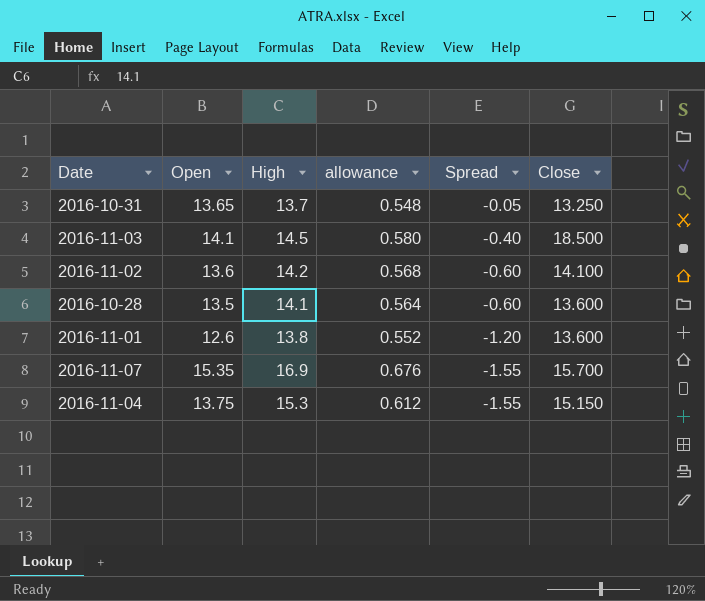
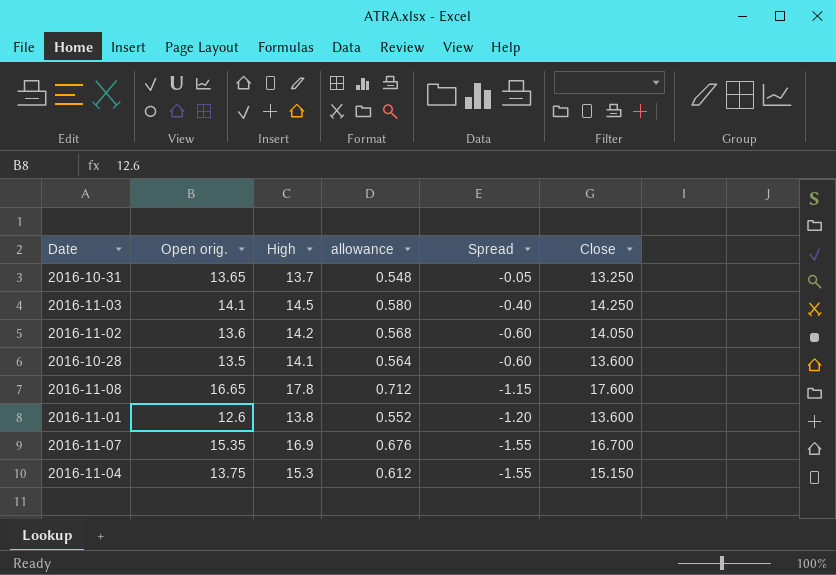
column name: Open -> Open orig.
2016-11-03 | Close: 18.500 -> 14.250
2016-11-02 | Close: 14.100 -> 14.050
row 2016-11-08: none -> 16.65 | 17.8 | 0.712 | -1.15 | 17.600
2016-11-07 | Close: 15.700 -> 16.700

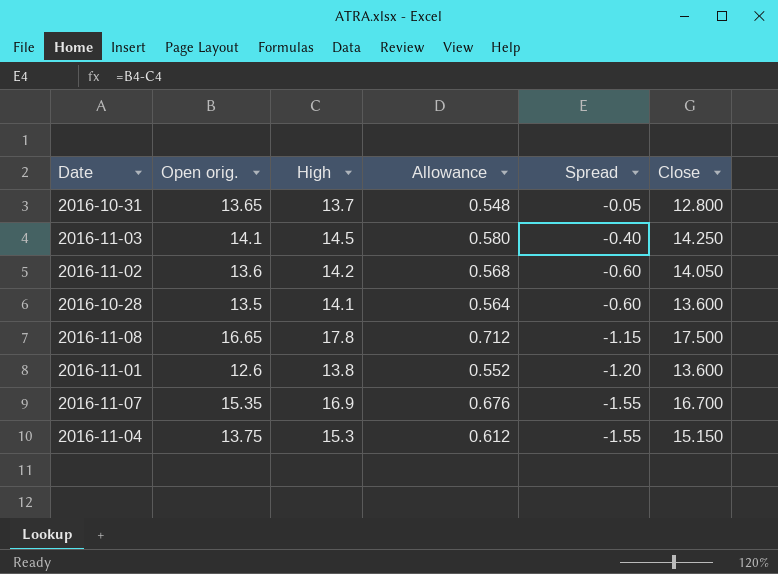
column name: allowance -> Allowance
2016-10-31 | Close: 13.250 -> 12.800
2016-11-08 | Close: 17.600 -> 17.500

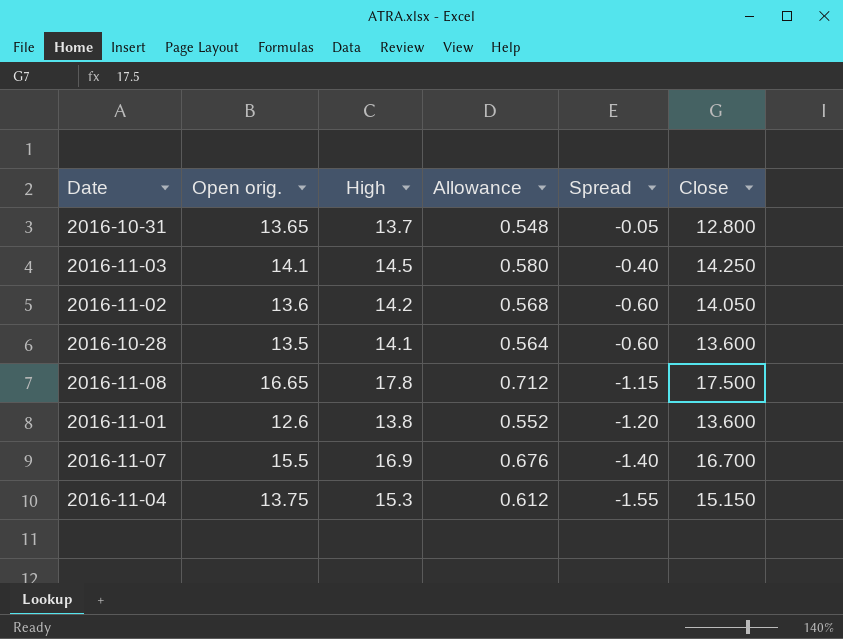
2016-11-07 | Open orig.: 15.35 -> 15.5
2016-11-07 | Spread: -1.55 -> -1.40

